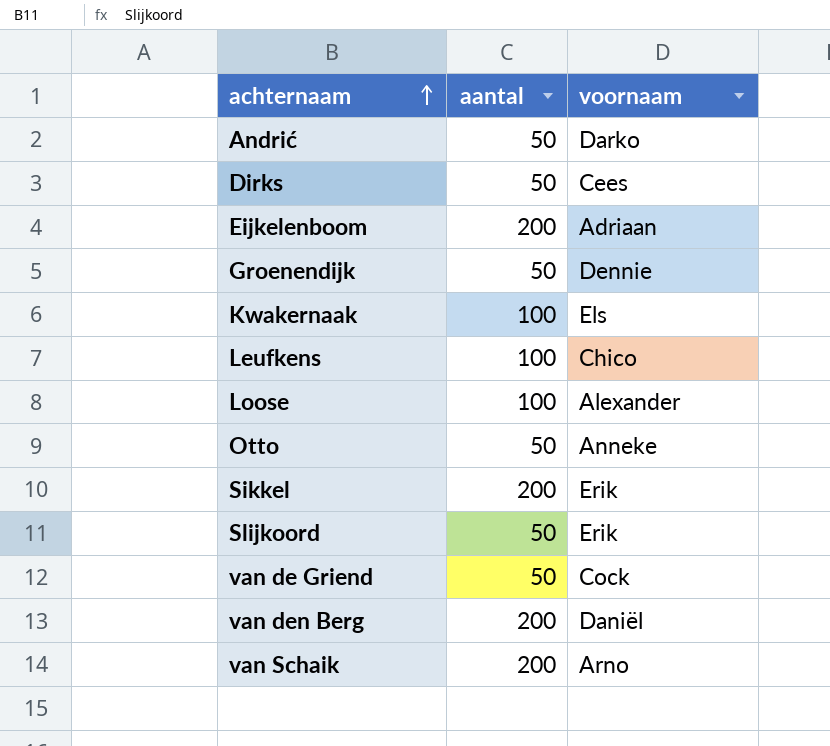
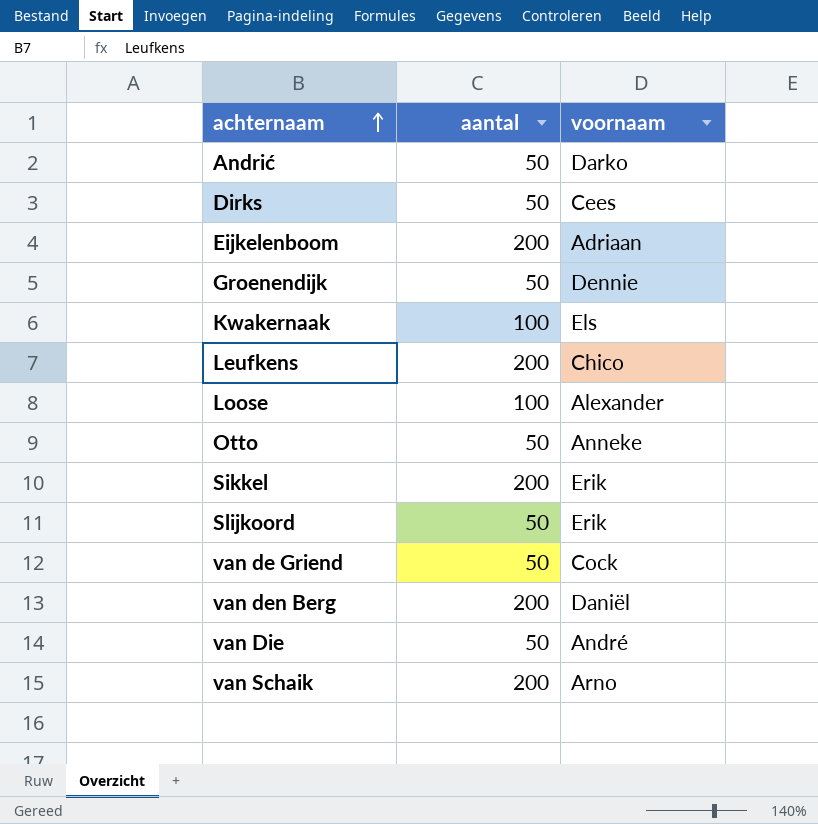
Leufkens | aantal: 100 -> 200
row van Die: none -> 50 | André

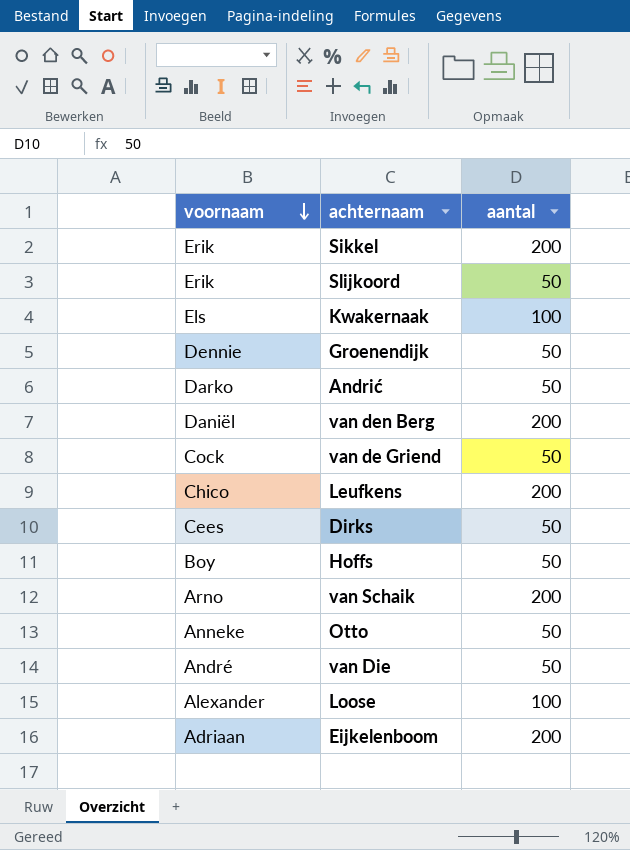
row order: achternaam ascending -> voornaam descending
column voornaam | position: 3 -> 1
row Hoffs: none -> Boy | 50

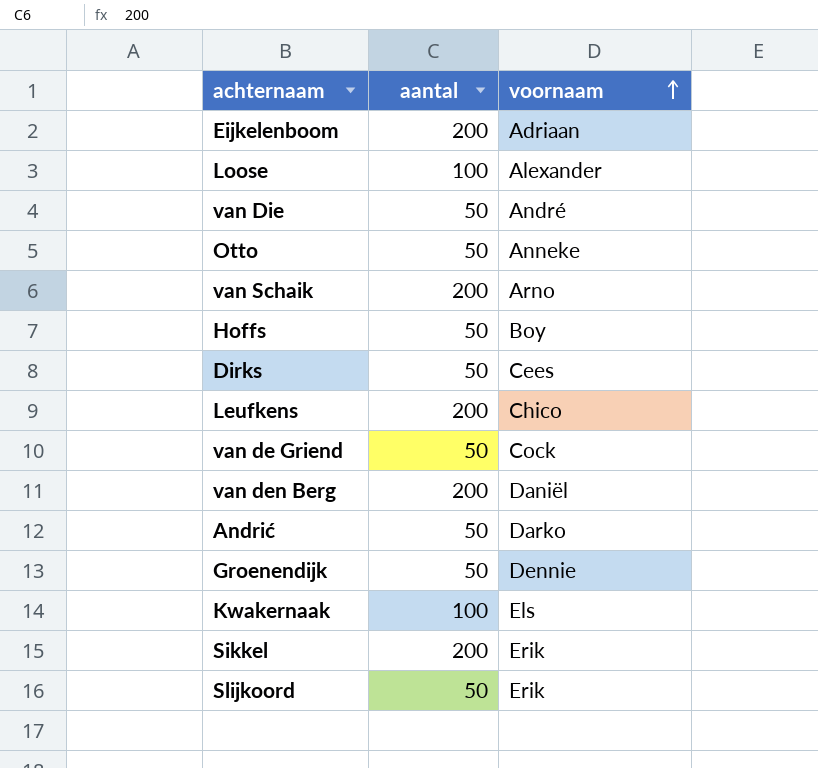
row order: voornaam descending -> voornaam ascending
column voornaam | position: 1 -> 3

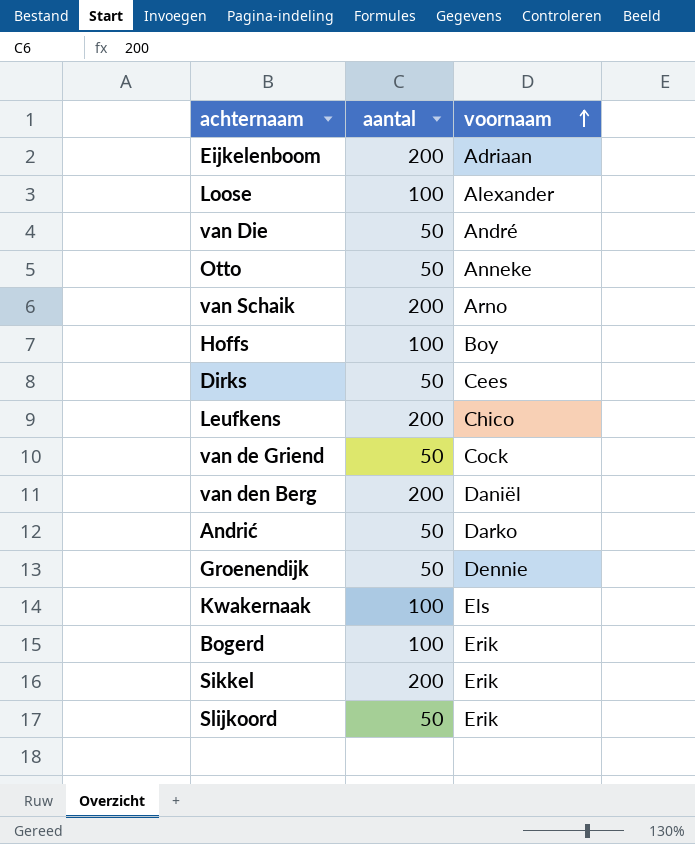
Hoffs | aantal: 50 -> 100
row Bogerd: none -> 100 | Erik

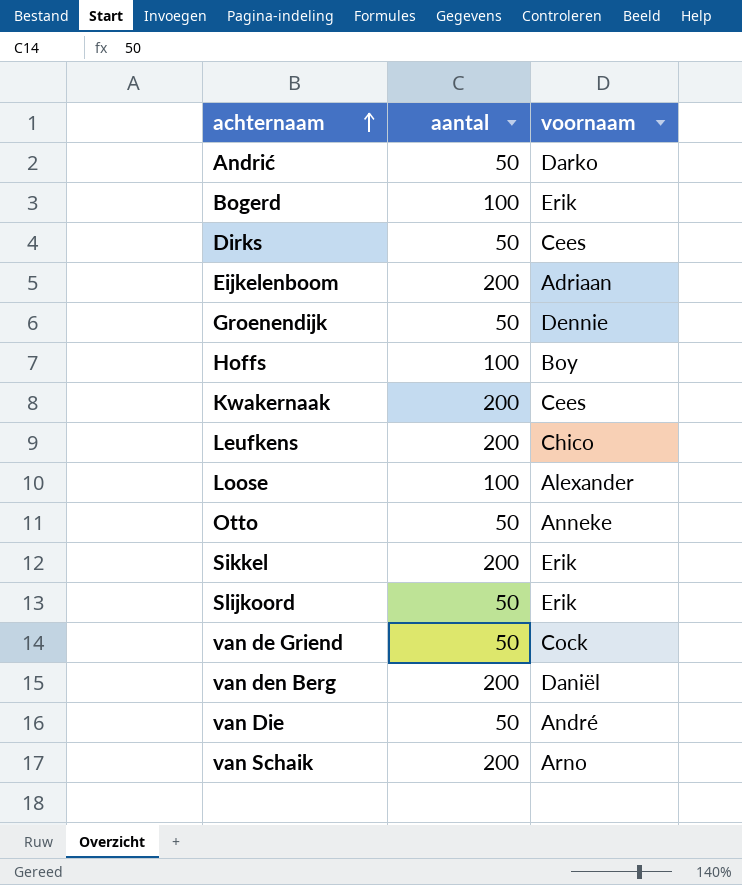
row order: voornaam ascending -> achternaam ascending
Kwakernaak | aantal: 100 -> 200
Kwakernaak | voornaam: Els -> Cees

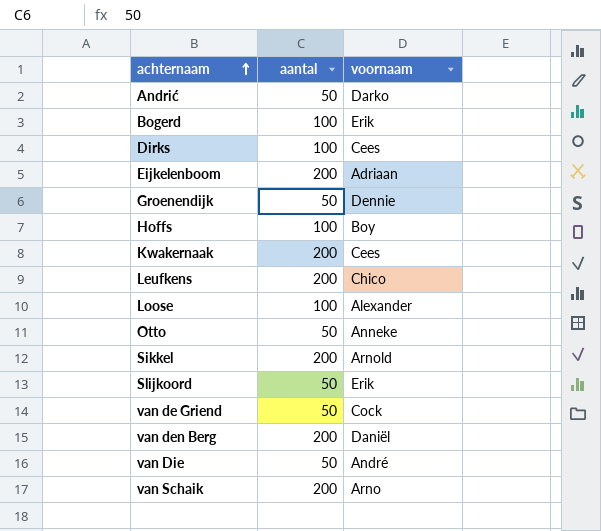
Dirks | aantal: 50 -> 100
Sikkel | voornaam: Erik -> Arnold

